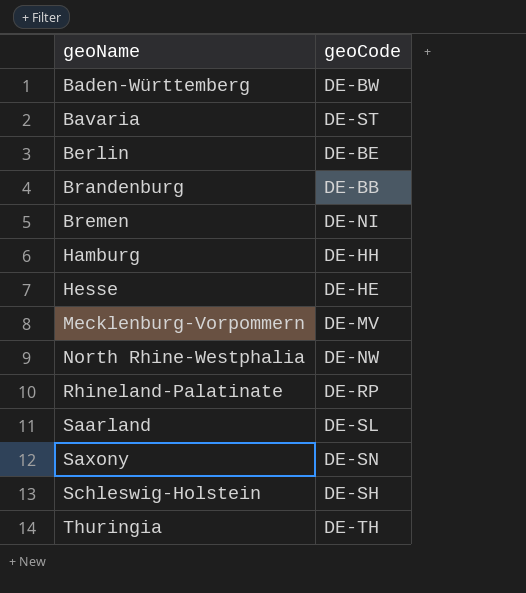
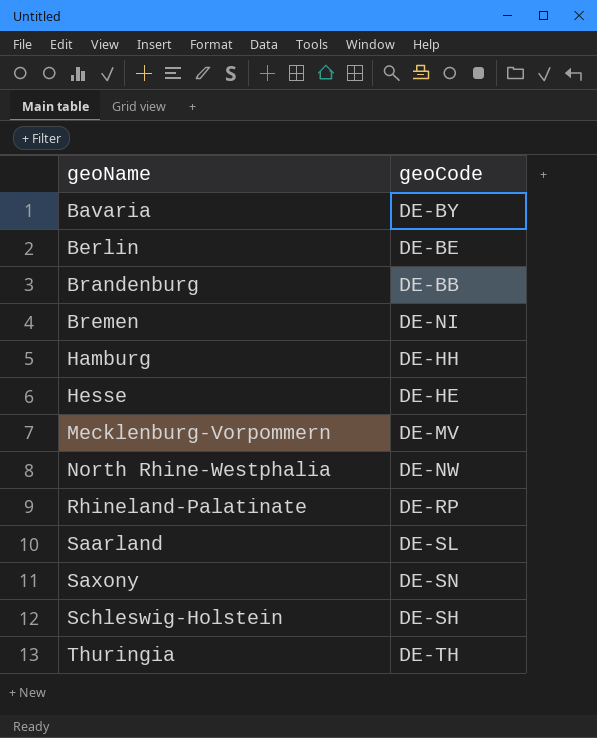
row Baden-Württemberg: DE-BW -> none
Bavaria | geoCode: DE-ST -> DE-BY

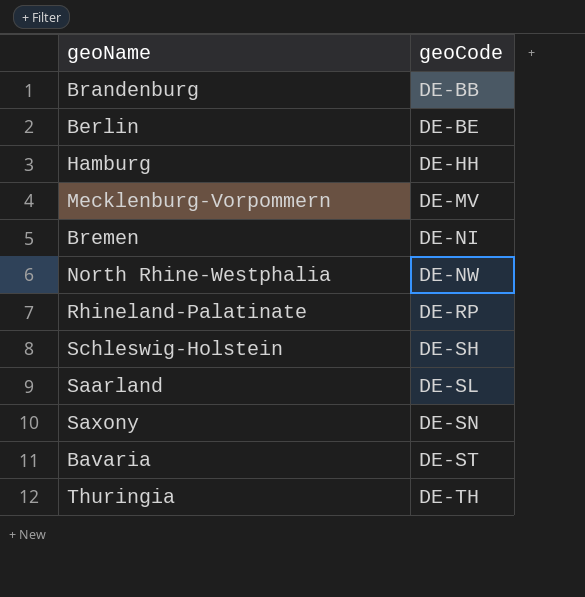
row order: geoName ascending -> geoCode ascending
row Hesse: DE-HE -> none
Bavaria | geoCode: DE-BY -> DE-ST

